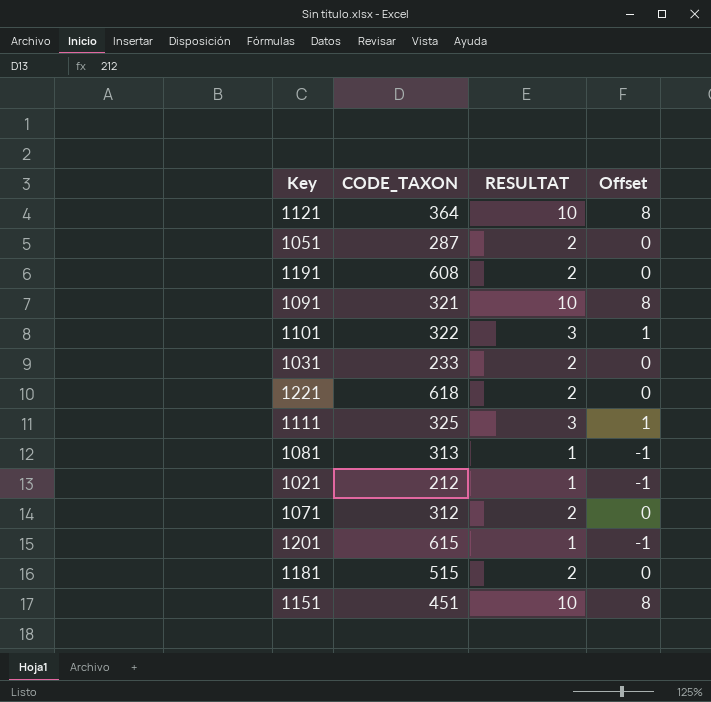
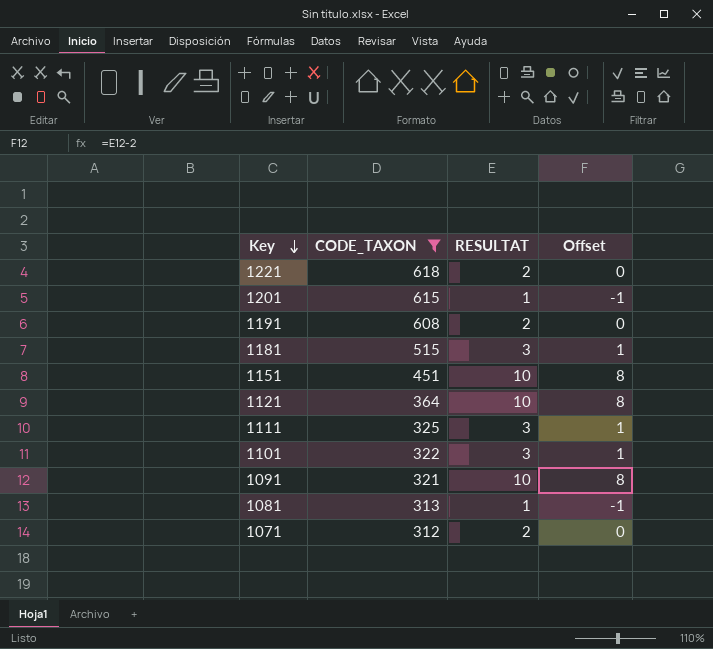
filter: none -> CODE_TAXON >= 312
row order: none -> Key descending
1181 | RESULTAT: 2 -> 3
1181 | Offset: 0 -> 1

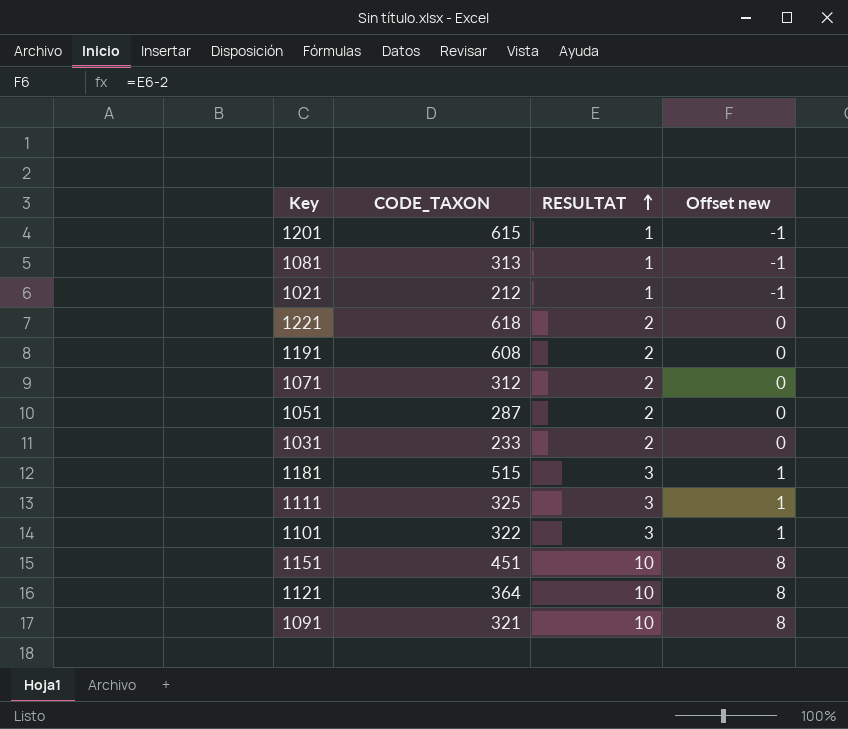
filter: CODE_TAXON >= 312 -> none
row order: Key descending -> RESULTAT ascending
column name: Offset -> Offset new

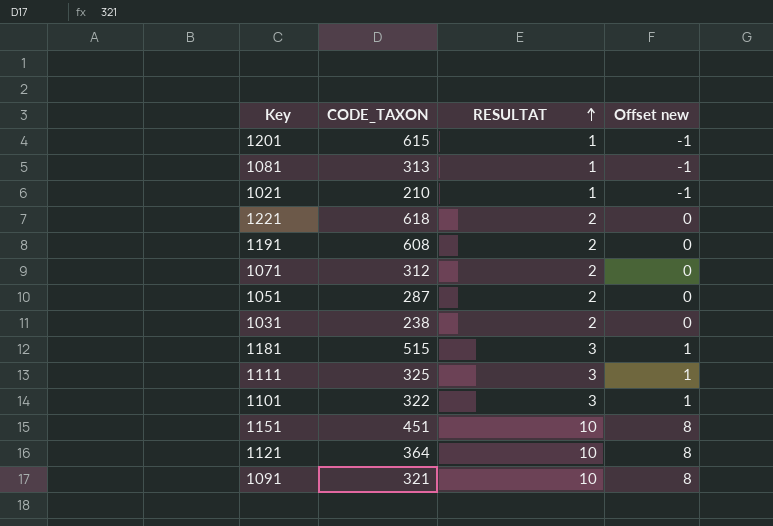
1021 | CODE_TAXON: 212 -> 210
1031 | CODE_TAXON: 233 -> 238

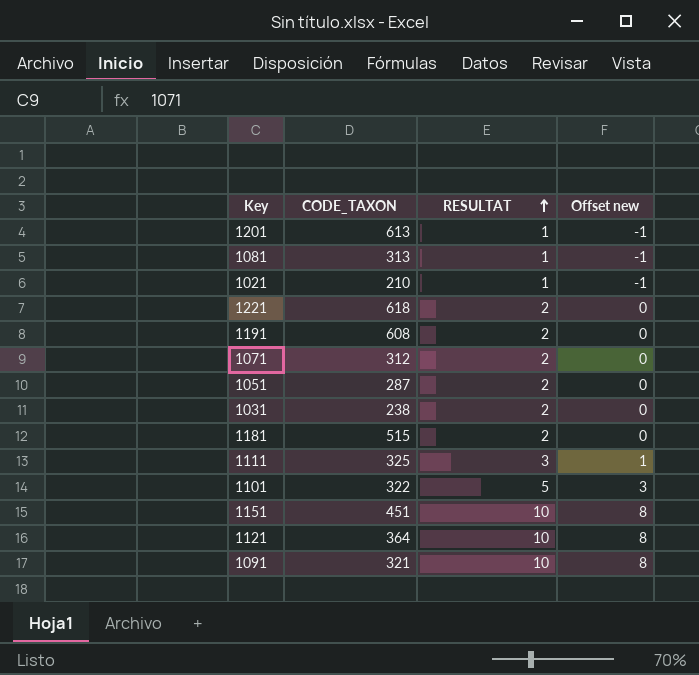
1201 | CODE_TAXON: 615 -> 613
1181 | RESULTAT: 3 -> 2
1181 | Offset new: 1 -> 0
1101 | RESULTAT: 3 -> 5
1101 | Offset new: 1 -> 3

